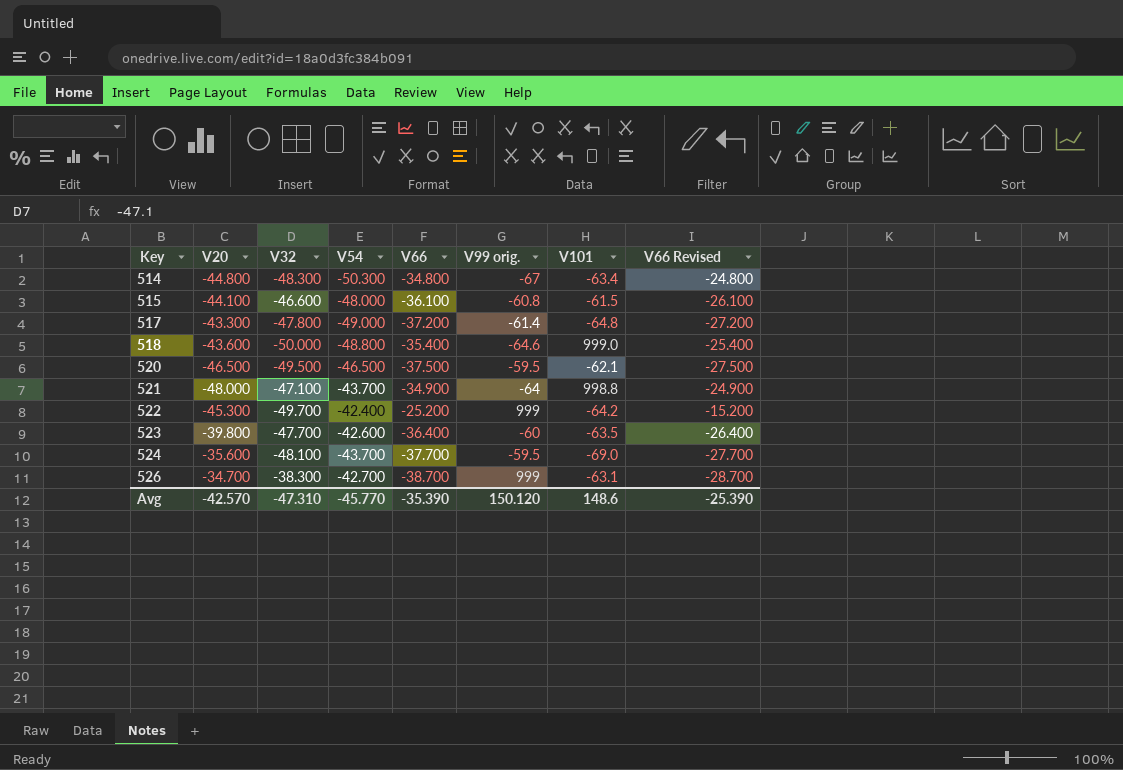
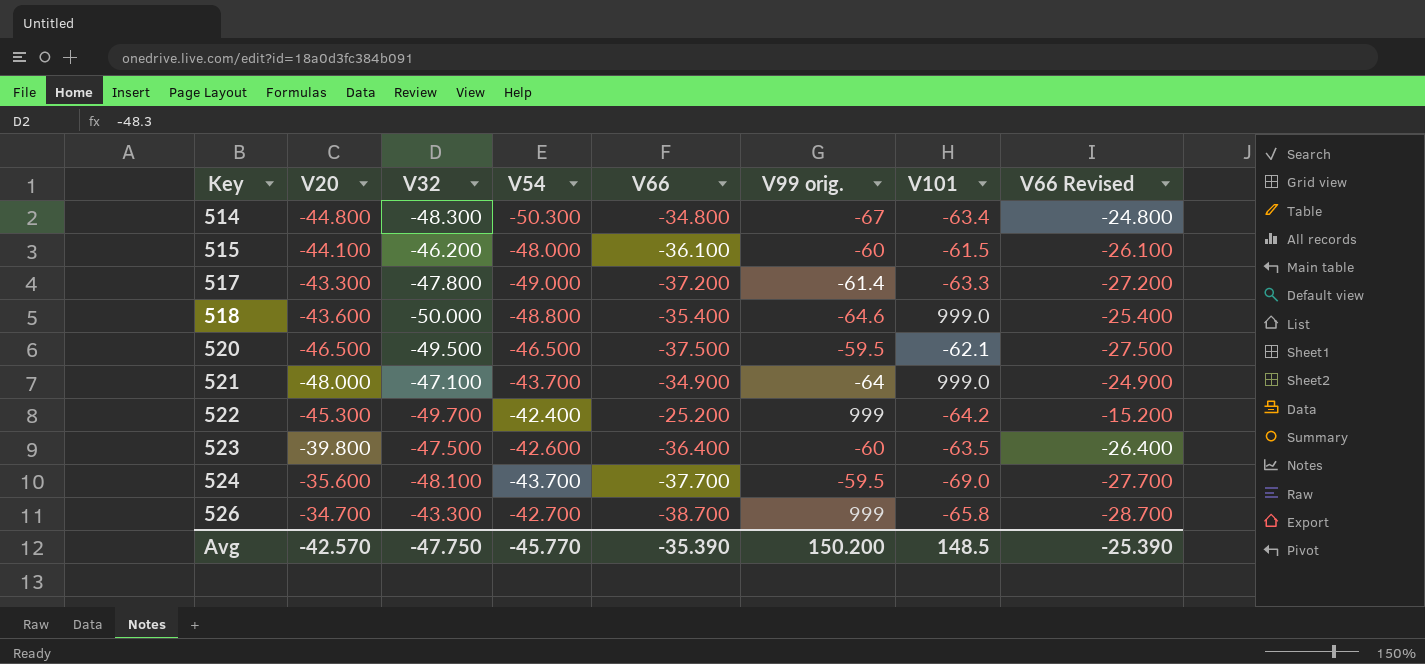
515 | V32: -46.600 -> -46.200
515 | V99 orig.: -60.8 -> -60
517 | V101: -64.8 -> -63.3
521 | V101: 998.8 -> 999.0
523 | V32: -47.700 -> -47.500
526 | V32: -38.300 -> -43.300
526 | V101: -63.1 -> -65.8
Avg | V32: -47.310 -> -47.750
Avg | V99 orig.: 150.120 -> 150.200
Avg | V101: 148.6 -> 148.5

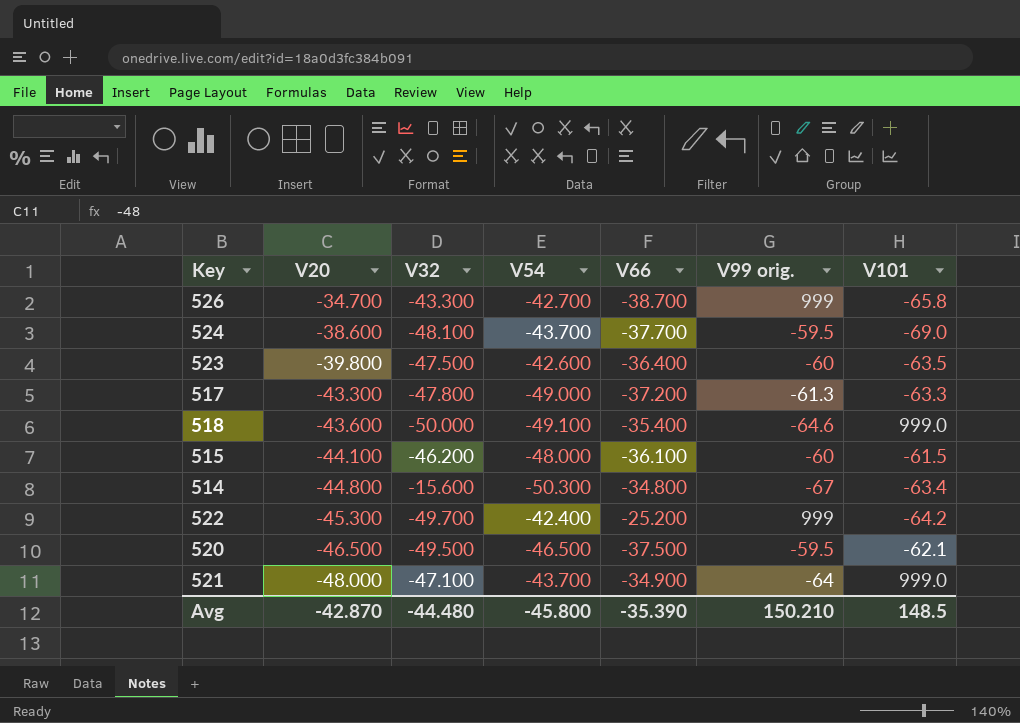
row order: Key ascending -> V20 descending
column V66 Revised | formula: [V66] + 10 -> none
524 | V20: -35.600 -> -38.600
517 | V99 orig.: -61.4 -> -61.3
518 | V54: -48.800 -> -49.100
514 | V32: -48.300 -> -15.600
Avg | V20: -42.570 -> -42.870
Avg | V32: -47.750 -> -44.480
Avg | V54: -45.770 -> -45.800
Avg | V99 orig.: 150.200 -> 150.210

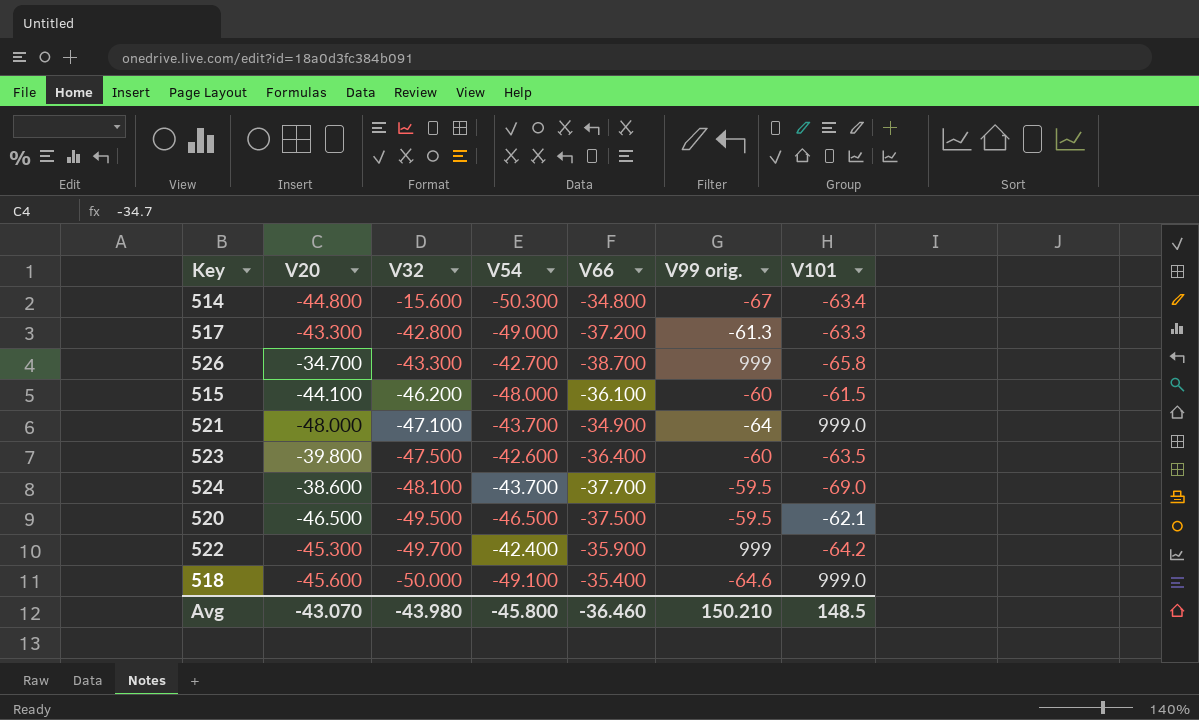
row order: V20 descending -> V32 descending
517 | V32: -47.800 -> -42.800
522 | V66: -25.200 -> -35.900
518 | V20: -43.600 -> -45.600
Avg | V20: -42.870 -> -43.070
Avg | V32: -44.480 -> -43.980
Avg | V66: -35.390 -> -36.460

